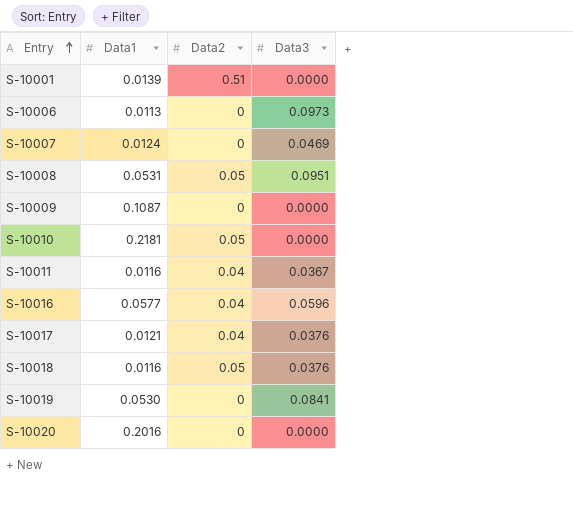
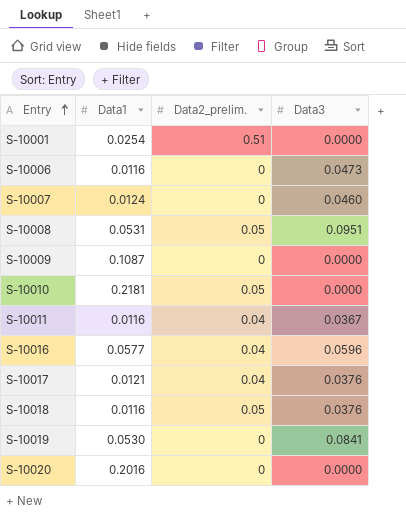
column name: Data2 -> Data2_prelim.
S-10001 | Data1: 0.0139 -> 0.0254
S-10006 | Data1: 0.0113 -> 0.0116
S-10006 | Data3: 0.0973 -> 0.0473
S-10007 | Data3: 0.0469 -> 0.0460

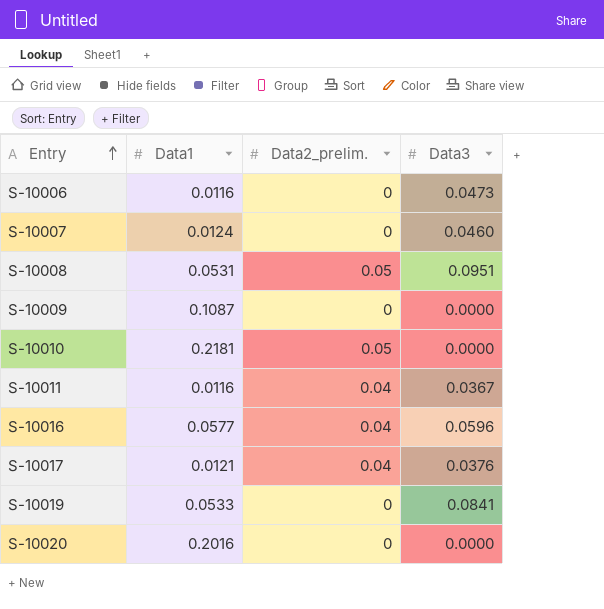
row S-10001: 0.0254 | 0.51 | 0.0000 -> none
row S-10018: 0.0116 | 0.05 | 0.0376 -> none
S-10019 | Data1: 0.0530 -> 0.0533

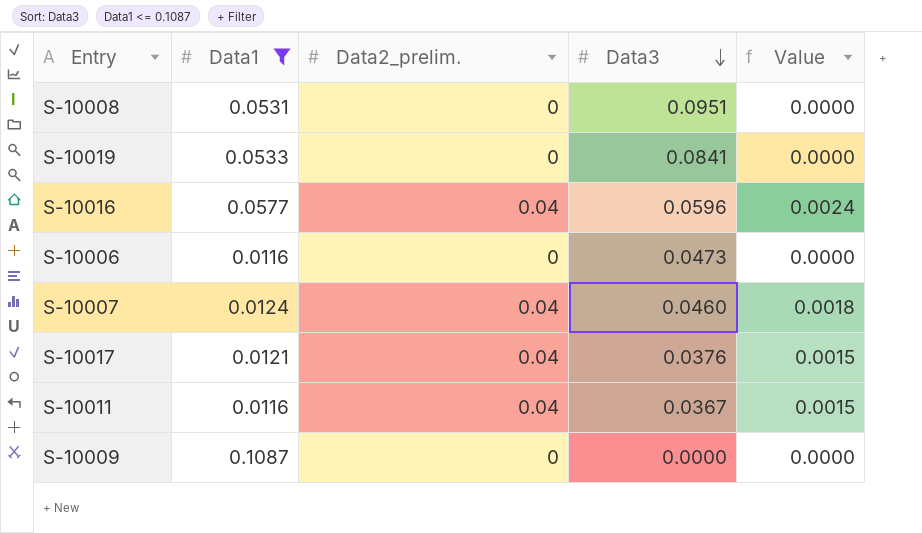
filter: none -> Data1 <= 0.1087
row order: Entry ascending -> Data3 descending
column Value | formula: none -> [Data2_prelim.] * [Data3]
S-10008 | Data2_prelim.: 0.05 -> 0
S-10007 | Data2_prelim.: 0 -> 0.04

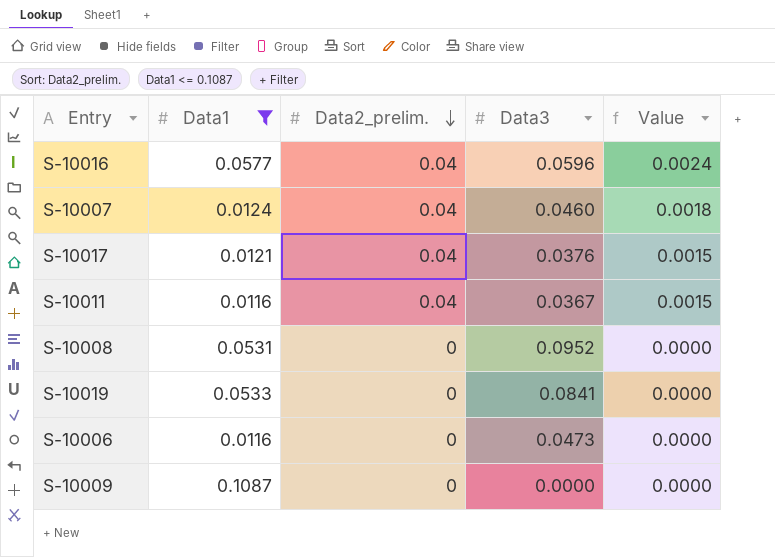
row order: Data3 descending -> Data2_prelim. descending
S-10008 | Data3: 0.0951 -> 0.0952

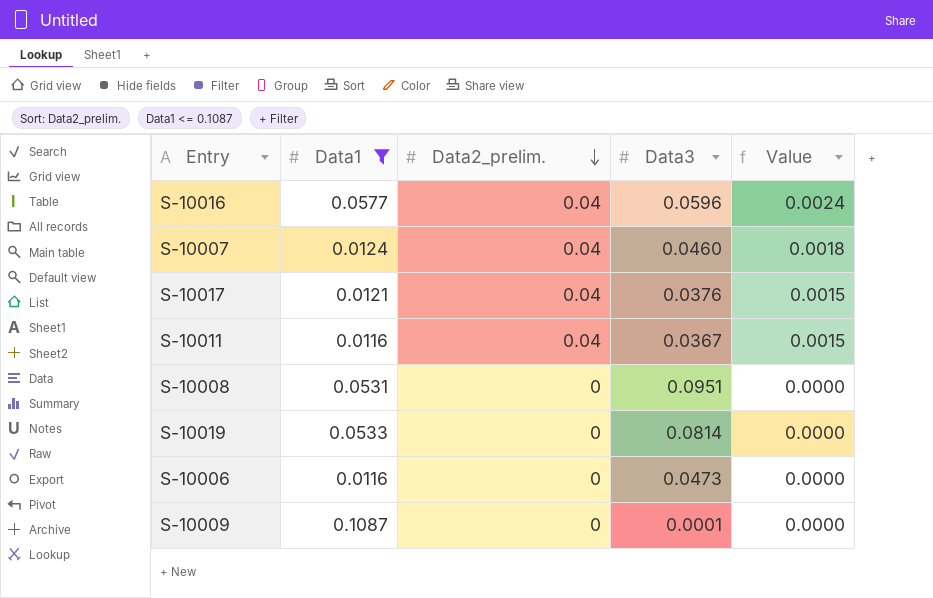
S-10008 | Data3: 0.0952 -> 0.0951
S-10019 | Data3: 0.0841 -> 0.0814
S-10009 | Data3: 0.0000 -> 0.0001

